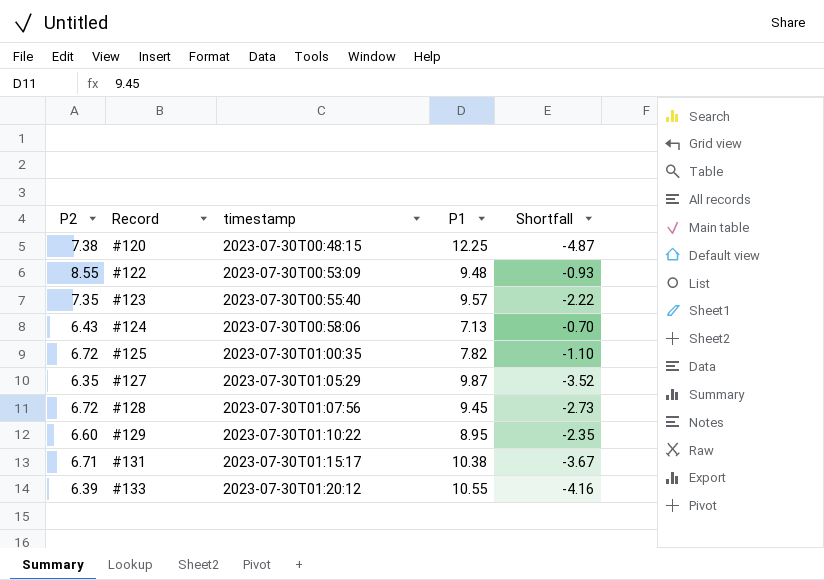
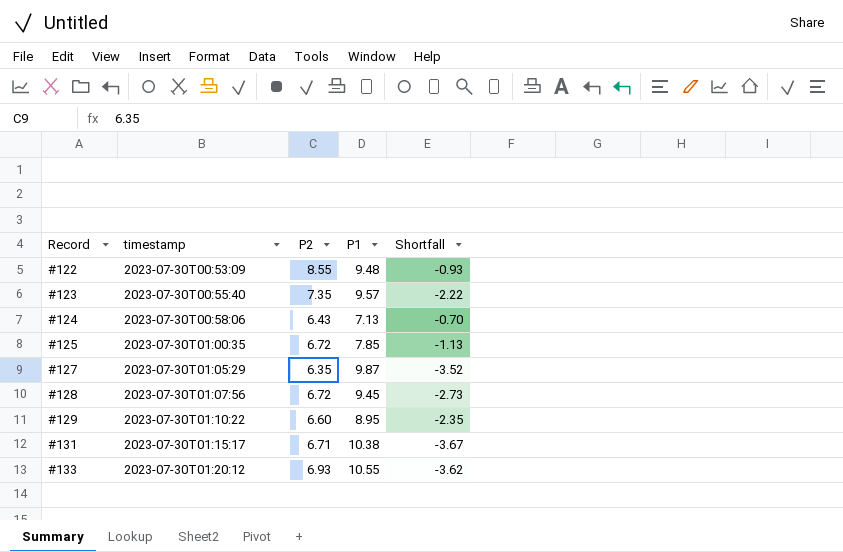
column P2 | position: 1 -> 3
row #120: 7.38 | 2023-07-30T00:48:15 | 12.25 | -4.87 -> none
#125 | P1: 7.82 -> 7.85
#125 | Shortfall: -1.10 -> -1.13
#133 | P2: 6.39 -> 6.93
#133 | Shortfall: -4.16 -> -3.62

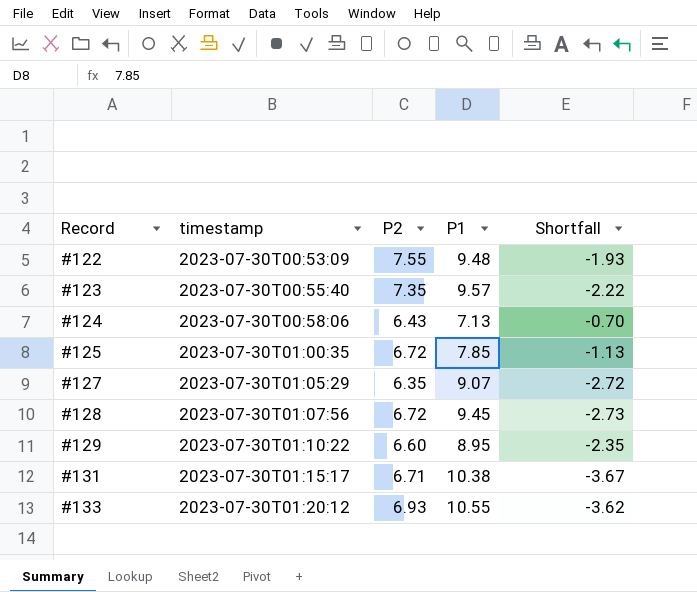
#122 | P2: 8.55 -> 7.55
#122 | Shortfall: -0.93 -> -1.93
#127 | P1: 9.87 -> 9.07
#127 | Shortfall: -3.52 -> -2.72

